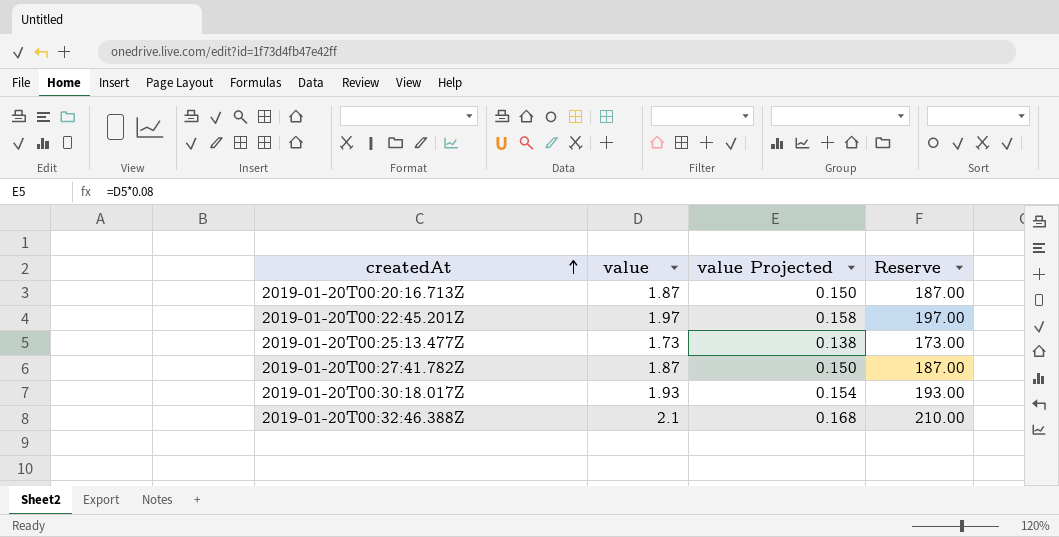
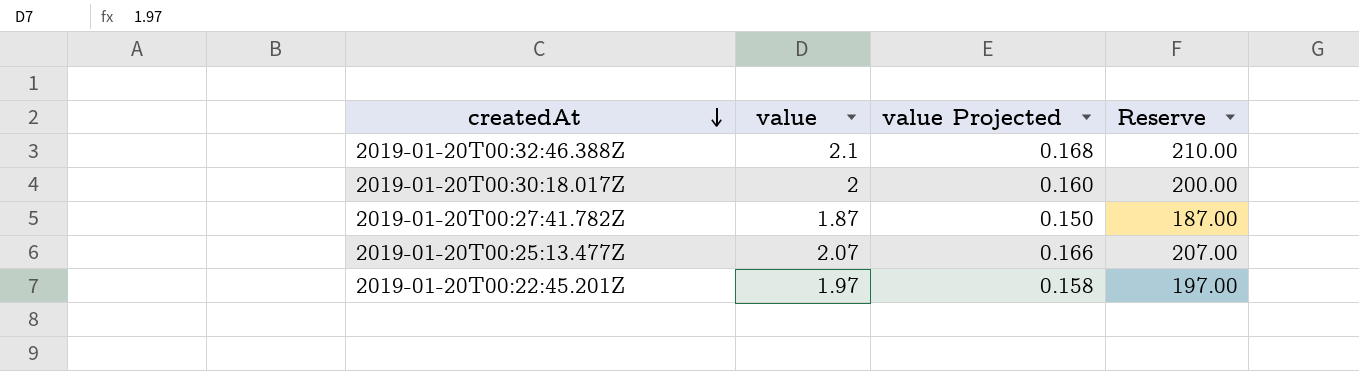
row order: createdAt ascending -> createdAt descending
row 2019-01-20T00:20:16.713Z: 1.87 | 0.150 | 187.00 -> none
2019-01-20T00:30:18.017Z | value: 1.93 -> 2
2019-01-20T00:30:18.017Z | value Projected: 0.154 -> 0.160
2019-01-20T00:30:18.017Z | Reserve: 193.00 -> 200.00
2019-01-20T00:25:13.477Z | value: 1.73 -> 2.07
2019-01-20T00:25:13.477Z | value Projected: 0.138 -> 0.166
2019-01-20T00:25:13.477Z | Reserve: 173.00 -> 207.00

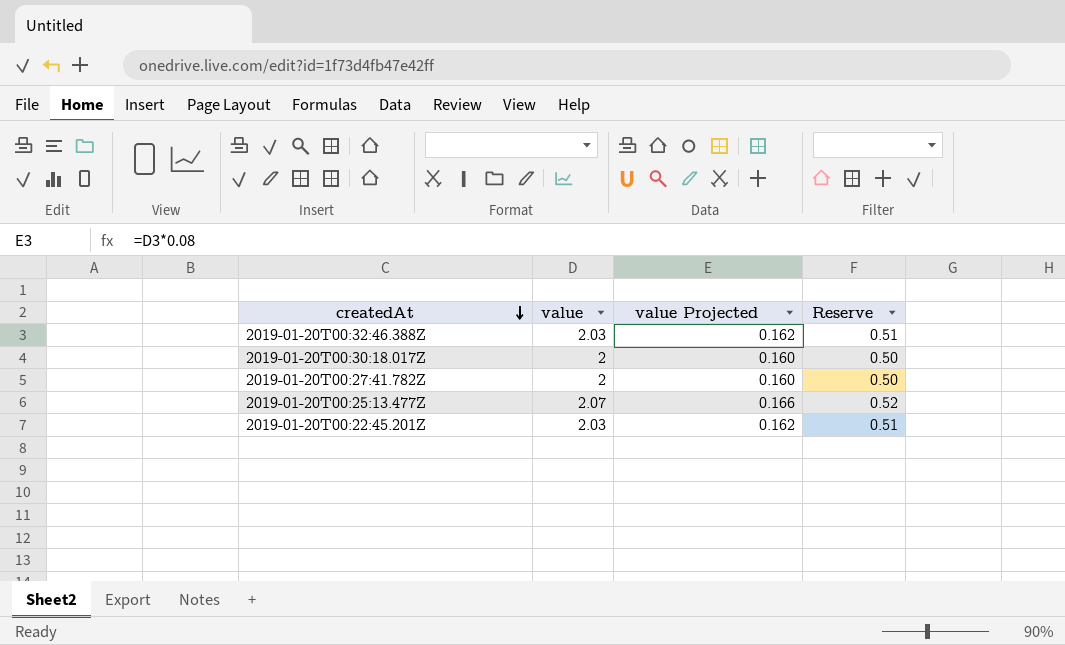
column Reserve | formula: [value] * 100 -> [value] * 0.25
2019-01-20T00:32:46.388Z | value: 2.1 -> 2.03
2019-01-20T00:32:46.388Z | value Projected: 0.168 -> 0.162
2019-01-20T00:27:41.782Z | value: 1.87 -> 2
2019-01-20T00:27:41.782Z | value Projected: 0.150 -> 0.160
2019-01-20T00:22:45.201Z | value: 1.97 -> 2.03
2019-01-20T00:22:45.201Z | value Projected: 0.158 -> 0.162

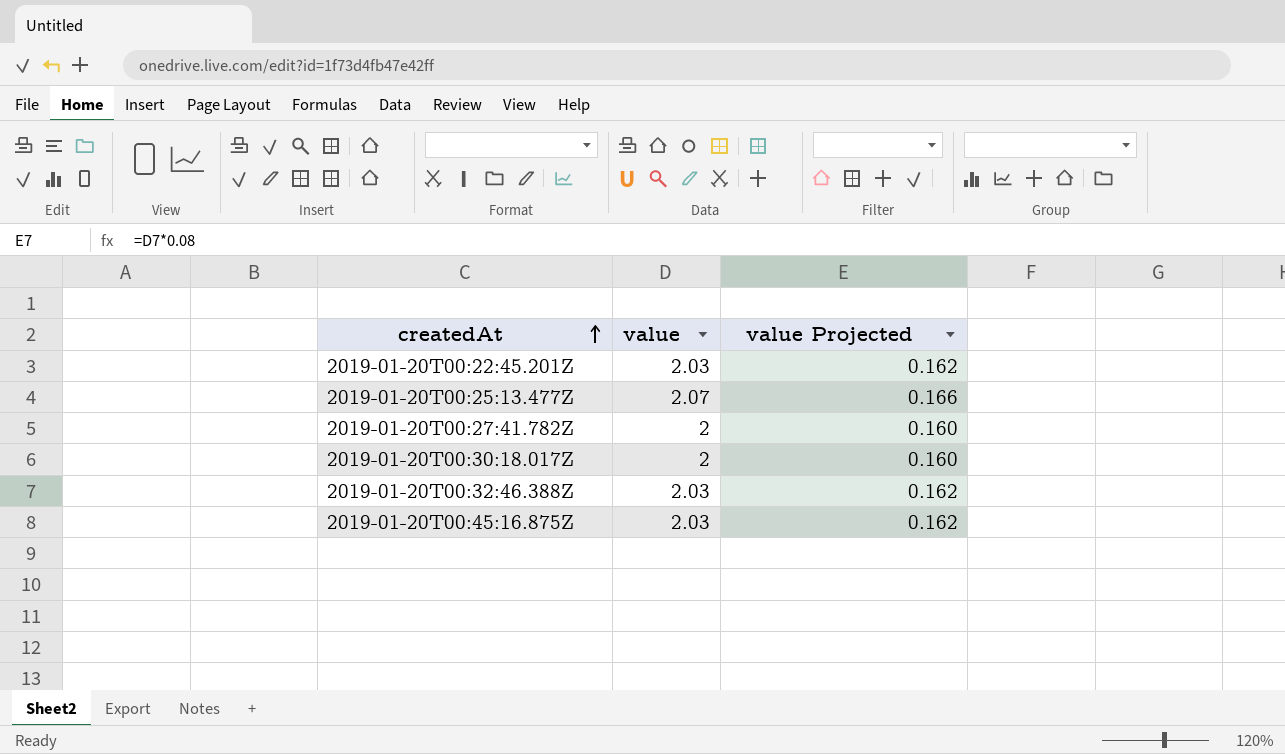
row order: createdAt descending -> createdAt ascending
column Reserve | formula: [value] * 0.25 -> none
row 2019-01-20T00:45:16.875Z: none -> 2.03 | 0.162

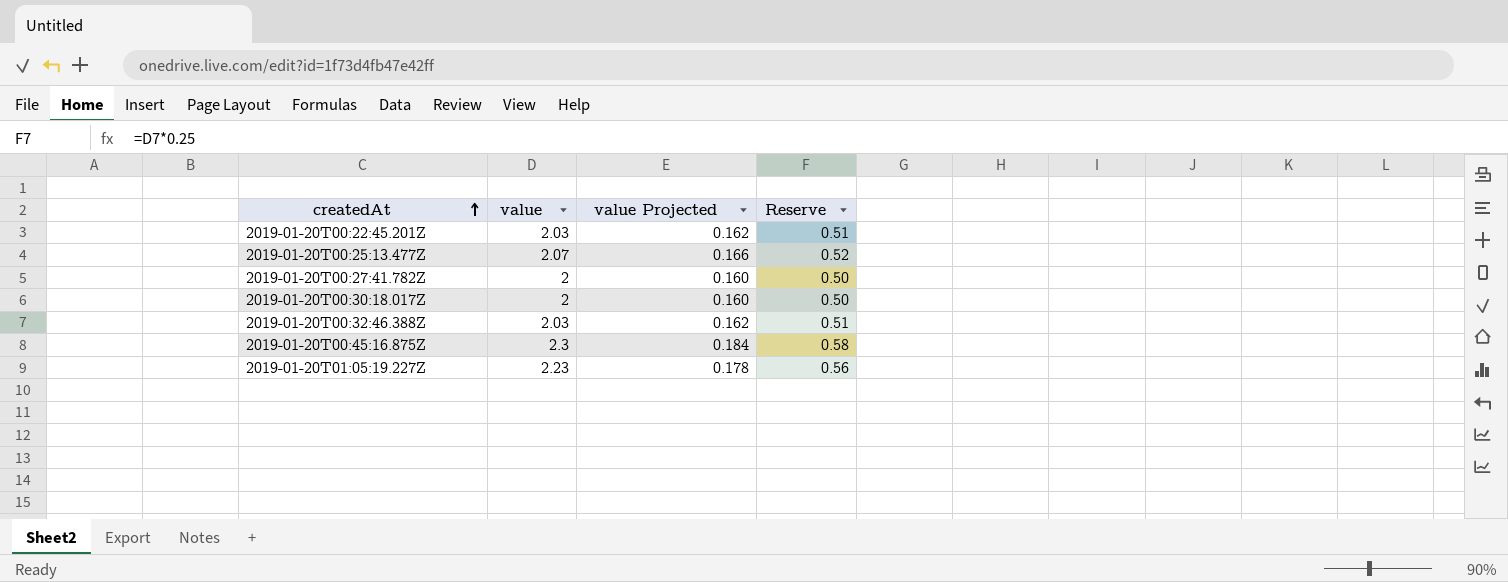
column Reserve | formula: none -> [value] * 0.25
2019-01-20T00:45:16.875Z | value: 2.03 -> 2.3
2019-01-20T00:45:16.875Z | value Projected: 0.162 -> 0.184
row 2019-01-20T01:05:19.227Z: none -> 2.23 | 0.178 | 0.56

